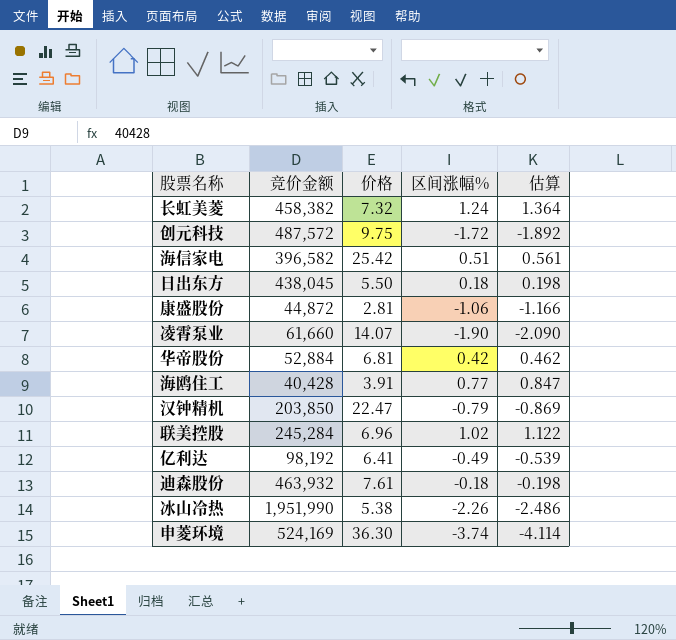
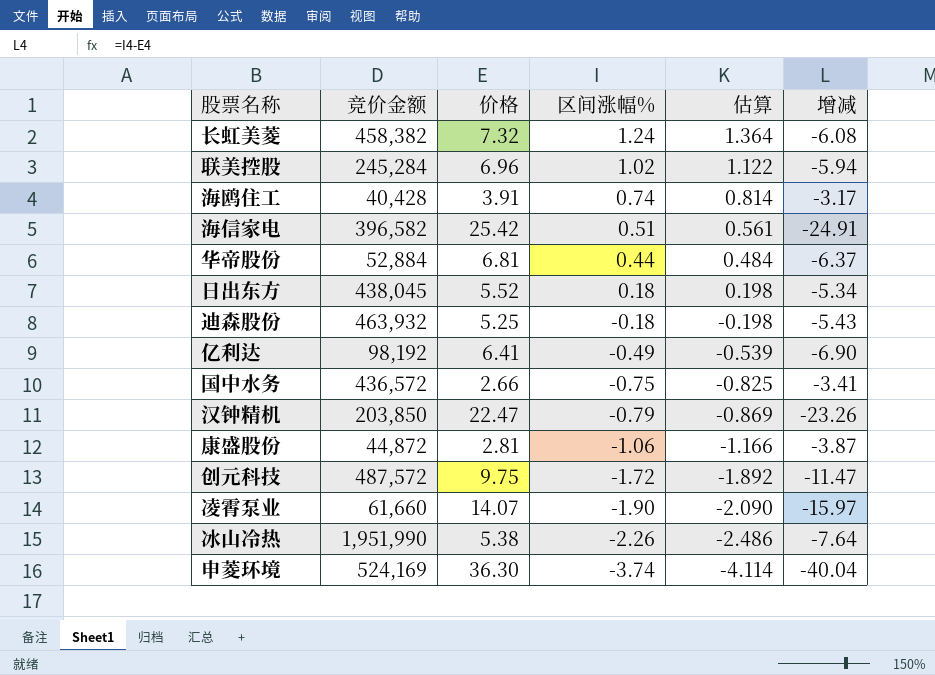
row order: none -> 区间涨幅% descending
column 增减 | formula: none -> [区间涨幅%] - [价格]
海鸥住工 | 区间涨幅%: 0.77 -> 0.74
海鸥住工 | 估算: 0.847 -> 0.814
华帝股份 | 区间涨幅%: 0.42 -> 0.44
华帝股份 | 估算: 0.462 -> 0.484
日出东方 | 价格: 5.50 -> 5.52
迪森股份 | 价格: 7.61 -> 5.25
row 国中水务: none -> 436,572 | 2.66 | -0.75 | -0.825 | -3.41

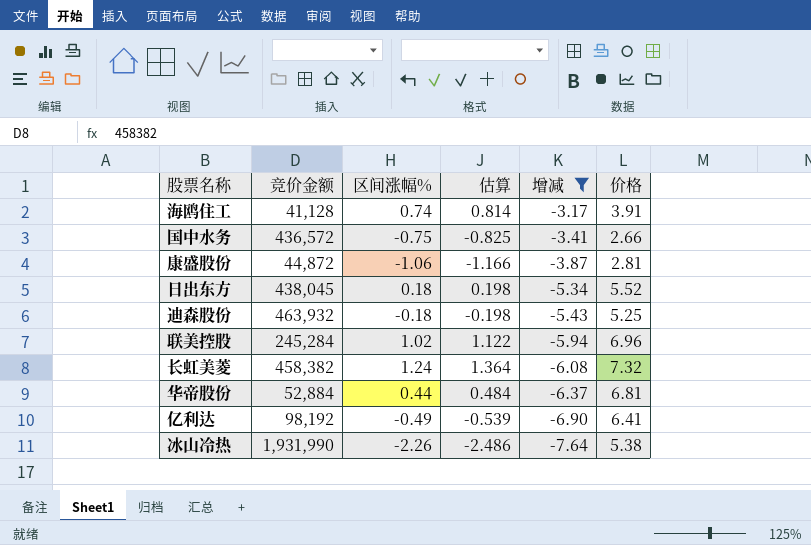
filter: none -> 增减 >= -7.64
row order: 区间涨幅% descending -> 增减 descending
column 价格 | position: 3 -> 6
海鸥住工 | 竞价金额: 40,428 -> 41,128
冰山冷热 | 竞价金额: 1,951,990 -> 1,931,990

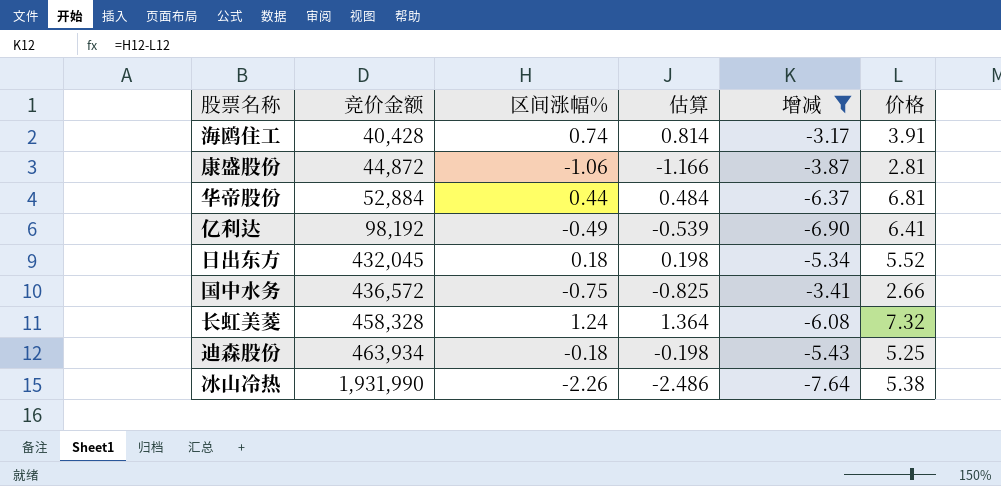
row order: 增减 descending -> 竞价金额 ascending
row 联美控股: 245,284 | 1.02 | 1.122 | -5.94 | 6.96 -> none
海鸥住工 | 竞价金额: 41,128 -> 40,428
日出东方 | 竞价金额: 438,045 -> 432,045
长虹美菱 | 竞价金额: 458,382 -> 458,328
迪森股份 | 竞价金额: 463,932 -> 463,934

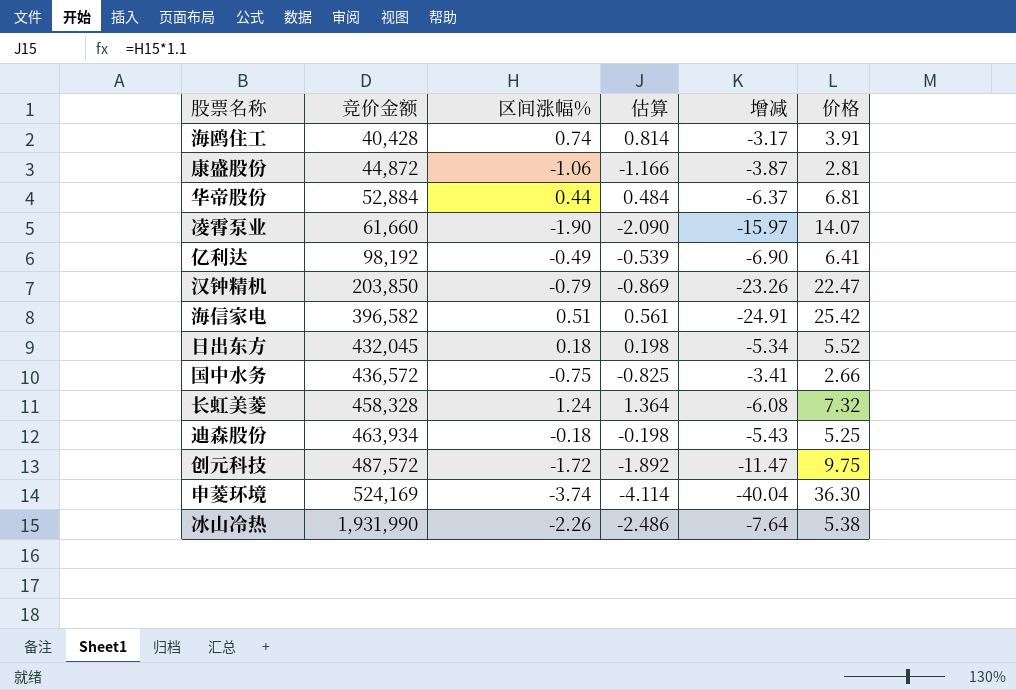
filter: 增减 >= -7.64 -> none

